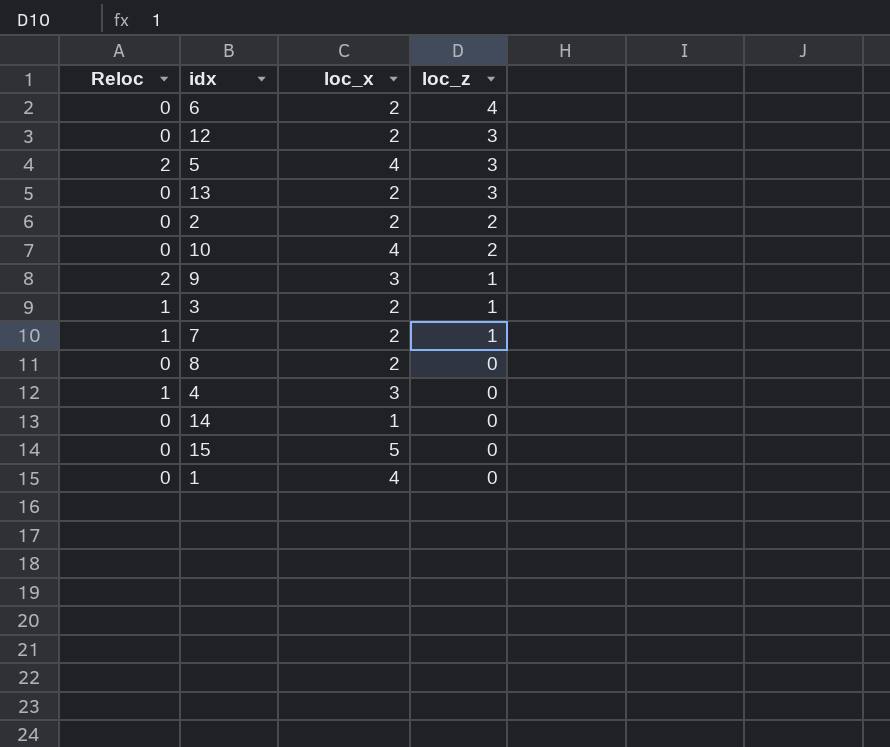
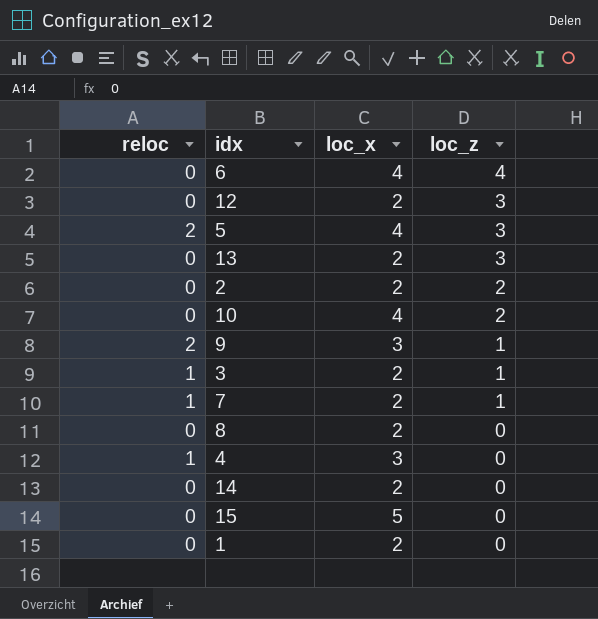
column name: Reloc -> reloc
6 | loc_x: 2 -> 4
14 | loc_x: 1 -> 2
1 | loc_x: 4 -> 2

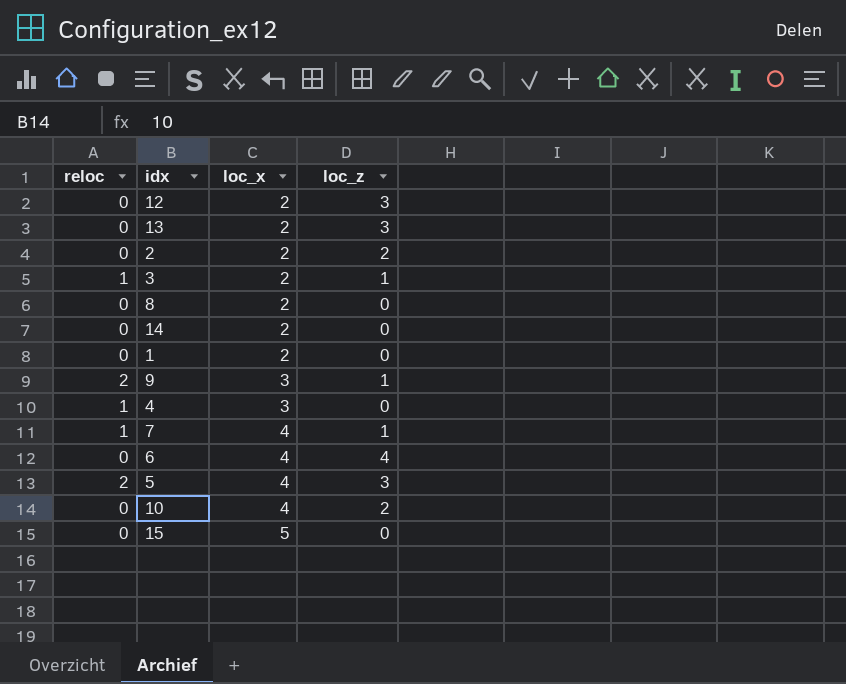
row order: loc_z descending -> loc_x ascending
7 | loc_x: 2 -> 4

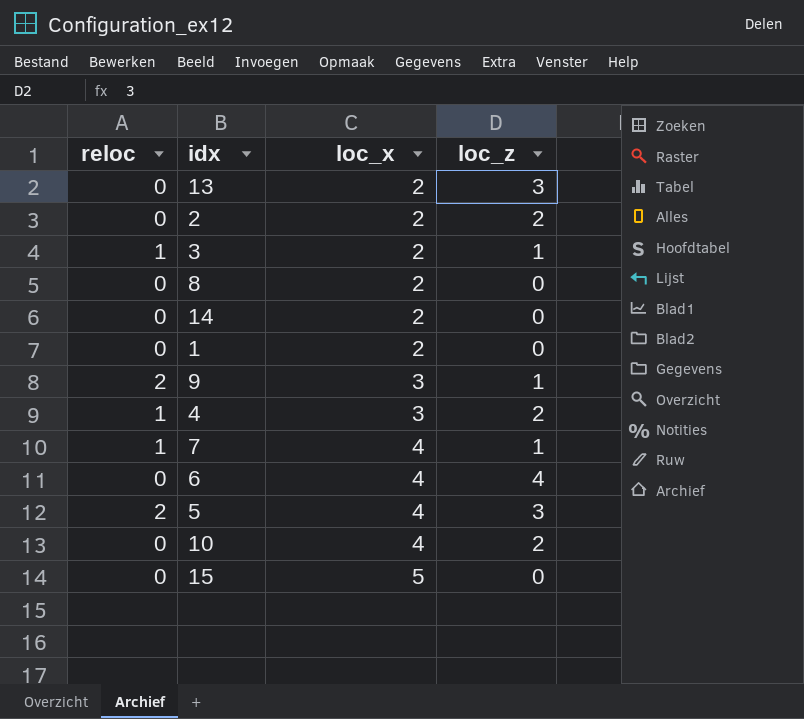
row 12: 0 | 2 | 3 -> none
4 | loc_z: 0 -> 2

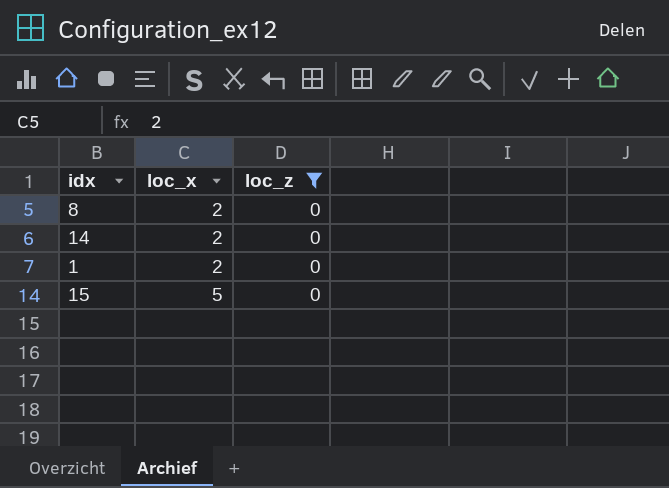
filter: none -> loc_z = 0
column reloc | position: 1 -> none

